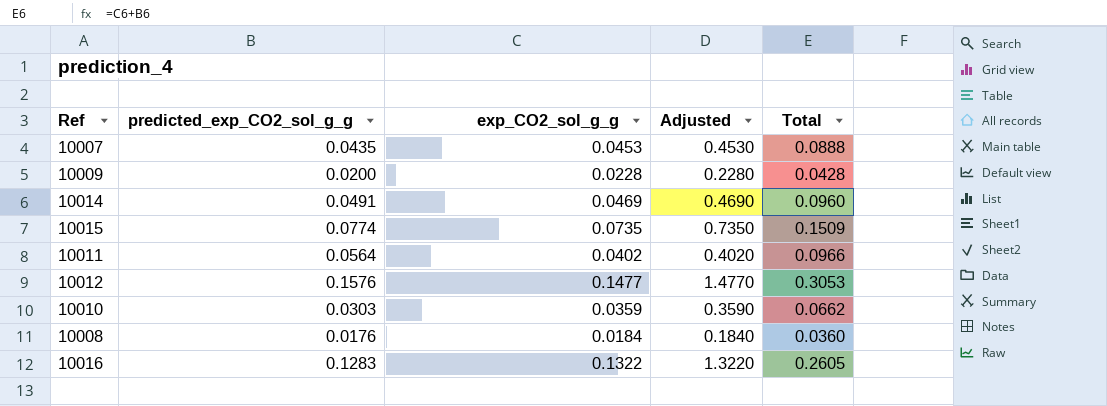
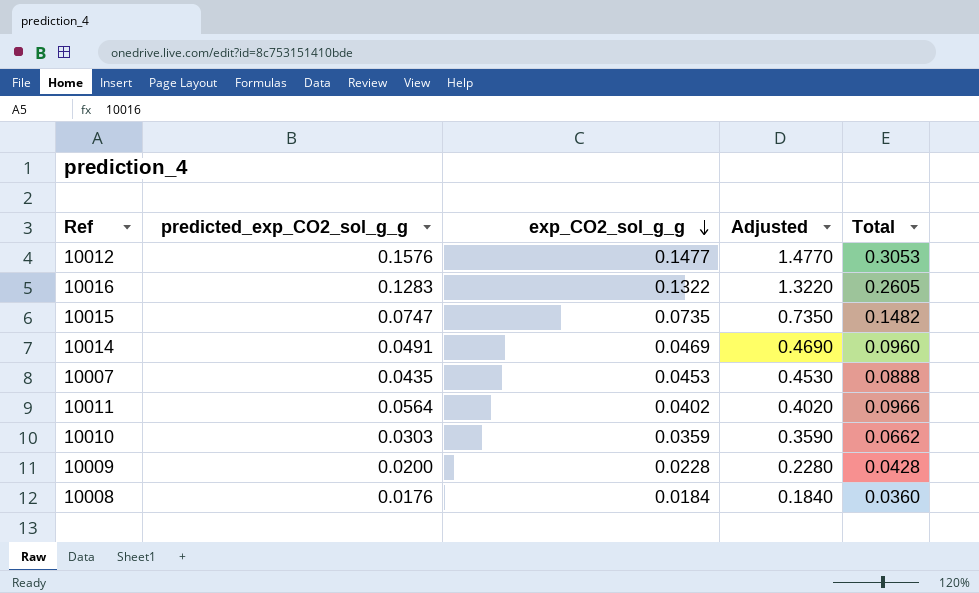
row order: none -> exp_CO2_sol_g_g descending
10015 | predicted_exp_CO2_sol_g_g: 0.0774 -> 0.0747
10015 | Total: 0.1509 -> 0.1482

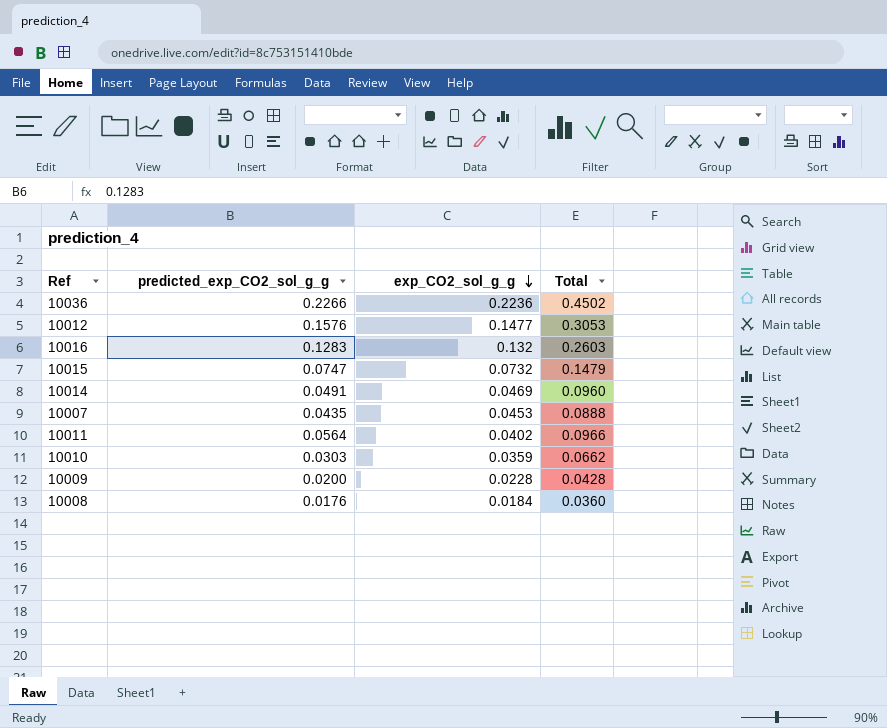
column Adjusted | formula: [exp_CO2_sol_g_g] * 10 -> none
row 10036: none -> 0.2266 | 0.2236 | 0.4502
10016 | exp_CO2_sol_g_g: 0.1322 -> 0.132
10016 | Total: 0.2605 -> 0.2603
10015 | exp_CO2_sol_g_g: 0.0735 -> 0.0732
10015 | Total: 0.1482 -> 0.1479

